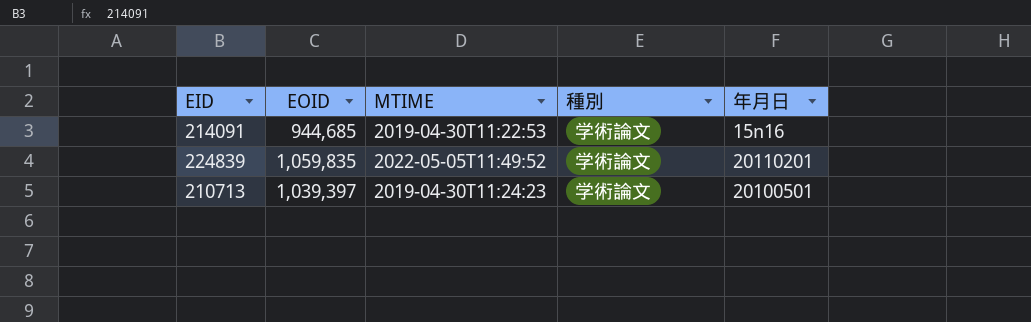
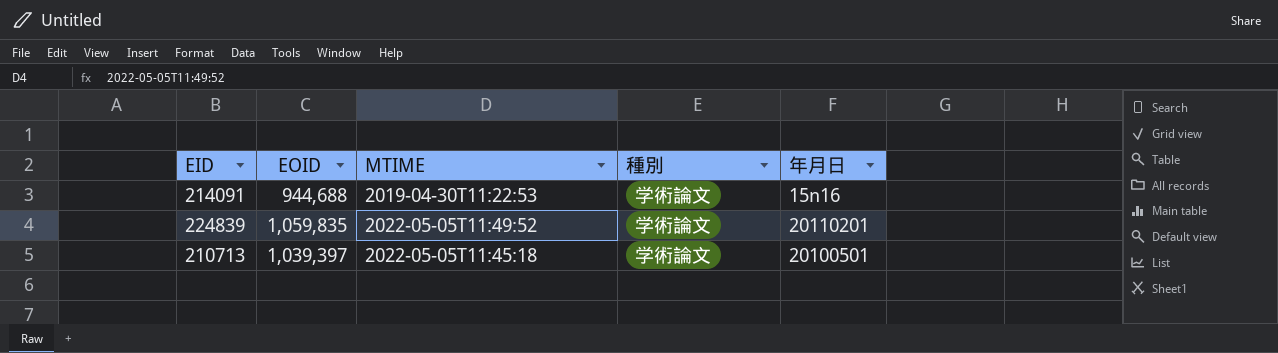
214091 | EOID: 944,685 -> 944,688
210713 | MTIME: 2019-04-30T11:24:23 -> 2022-05-05T11:45:18

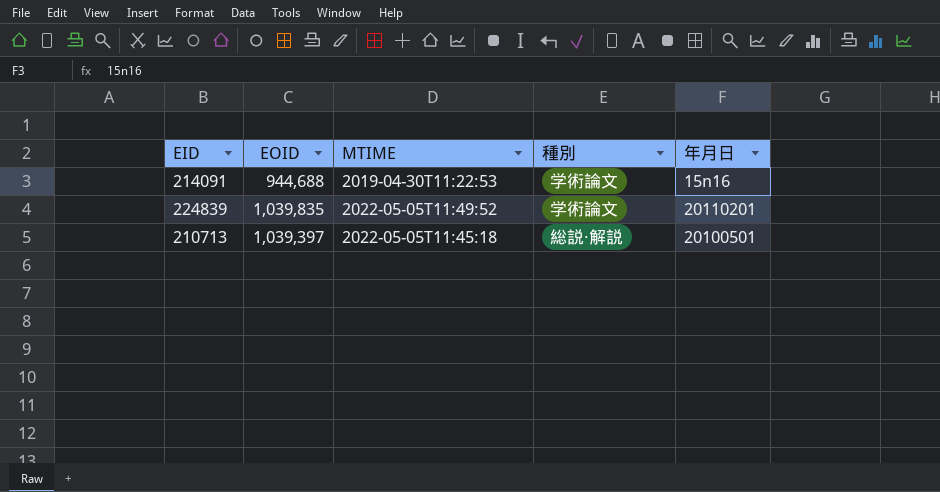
224839 | EOID: 1,059,835 -> 1,039,835
210713 | 種別: 学術論文 -> 総説·解説

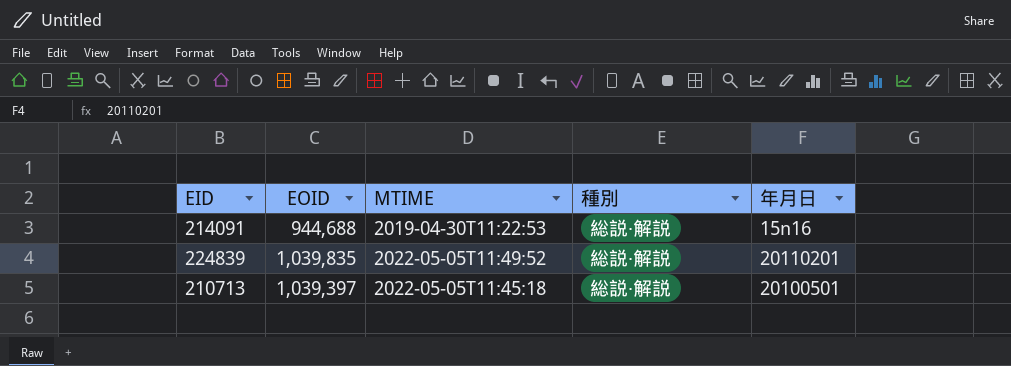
214091 | 種別: 学術論文 -> 総説·解説
224839 | 種別: 学術論文 -> 総説·解説

